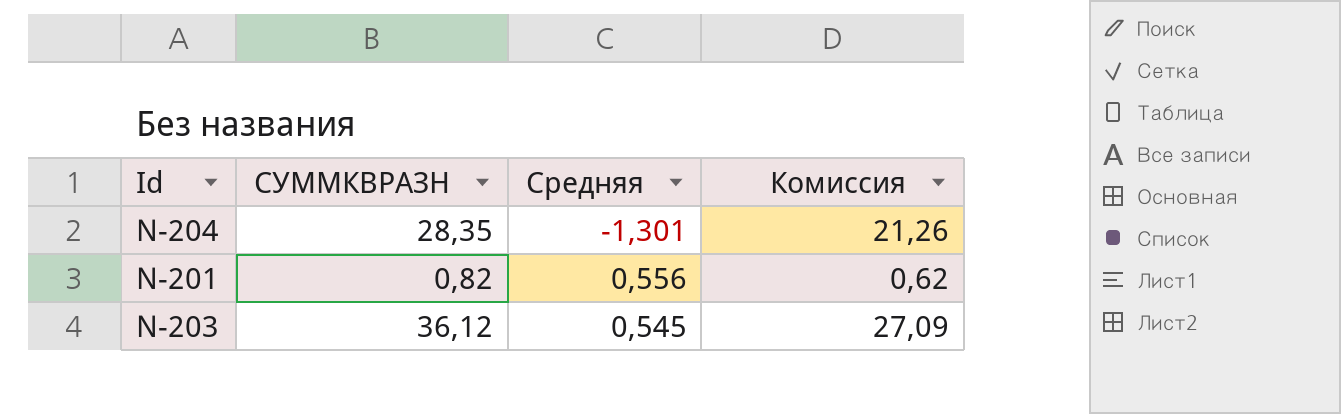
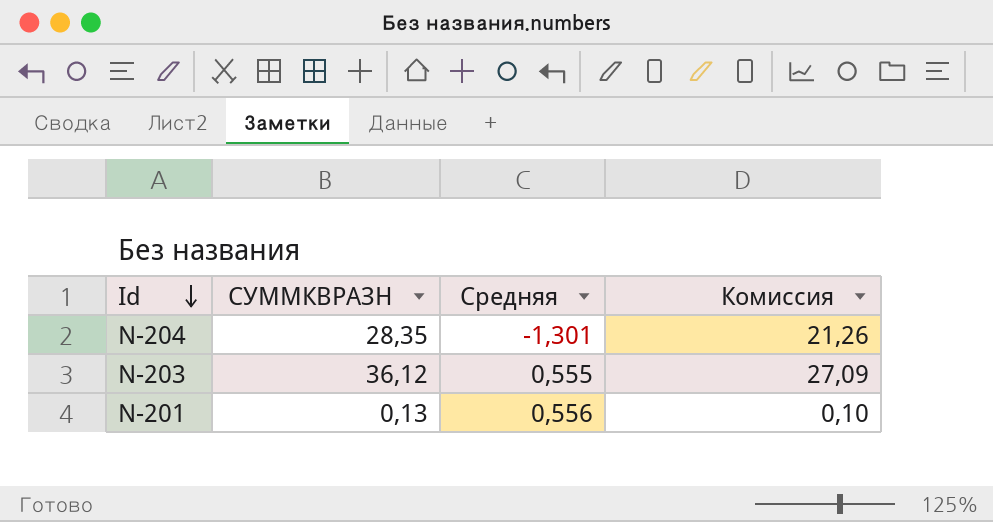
row order: none -> Id descending
N-203 | Средняя: 0,545 -> 0,555
N-201 | СУММКВРАЗН: 0,82 -> 0,13
N-201 | Комиссия: 0,62 -> 0,10

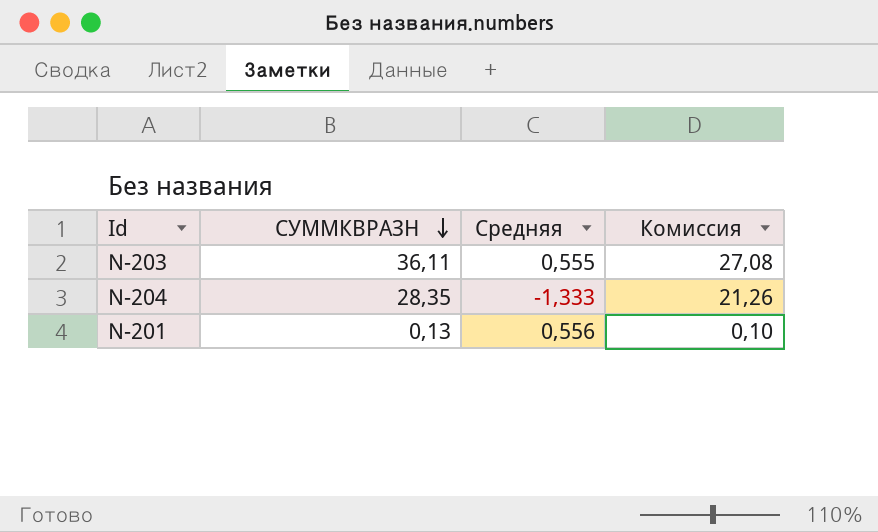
row order: Id descending -> СУММКВРАЗН descending
N-203 | СУММКВРАЗН: 36,12 -> 36,11
N-203 | Комиссия: 27,09 -> 27,08
N-204 | Средняя: -1,301 -> -1,333

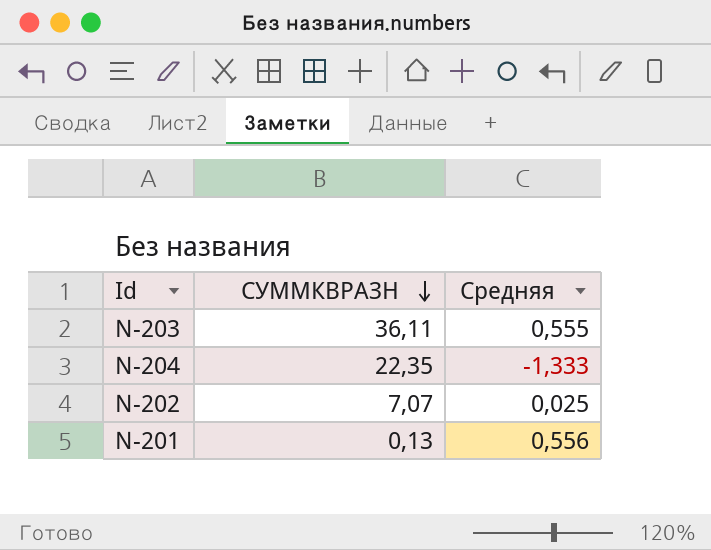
column Комиссия | formula: [СУММКВРАЗН] * 0,75 -> none
N-204 | СУММКВРАЗН: 28,35 -> 22,35
row N-202: none -> 7,07 | 0,025

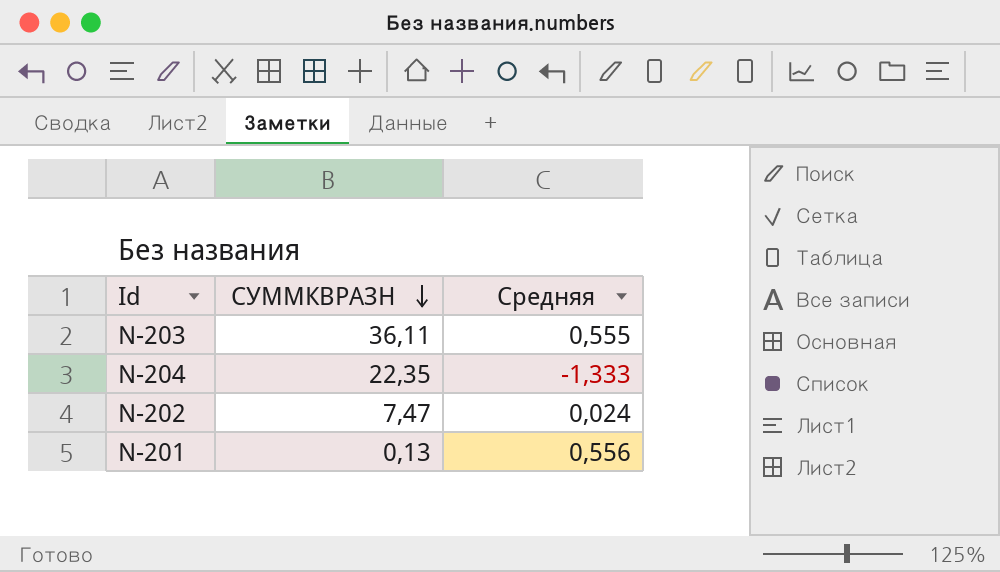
N-202 | СУММКВРАЗН: 7,07 -> 7,47
N-202 | Средняя: 0,025 -> 0,024

